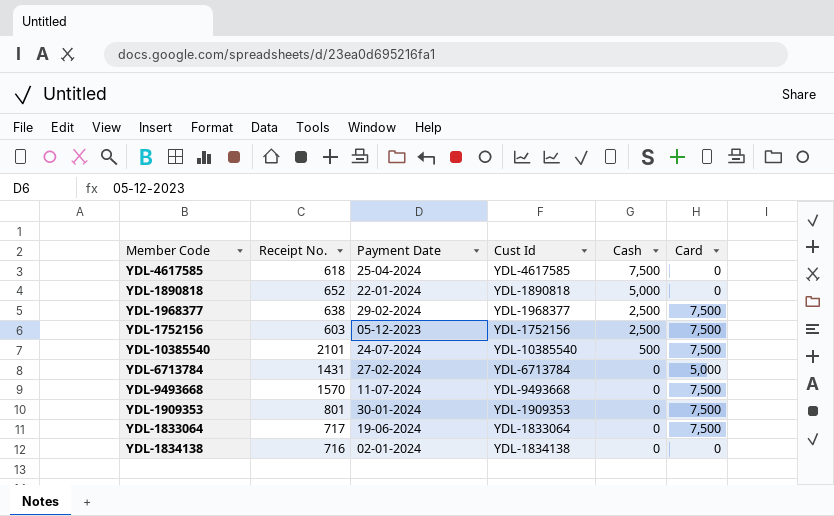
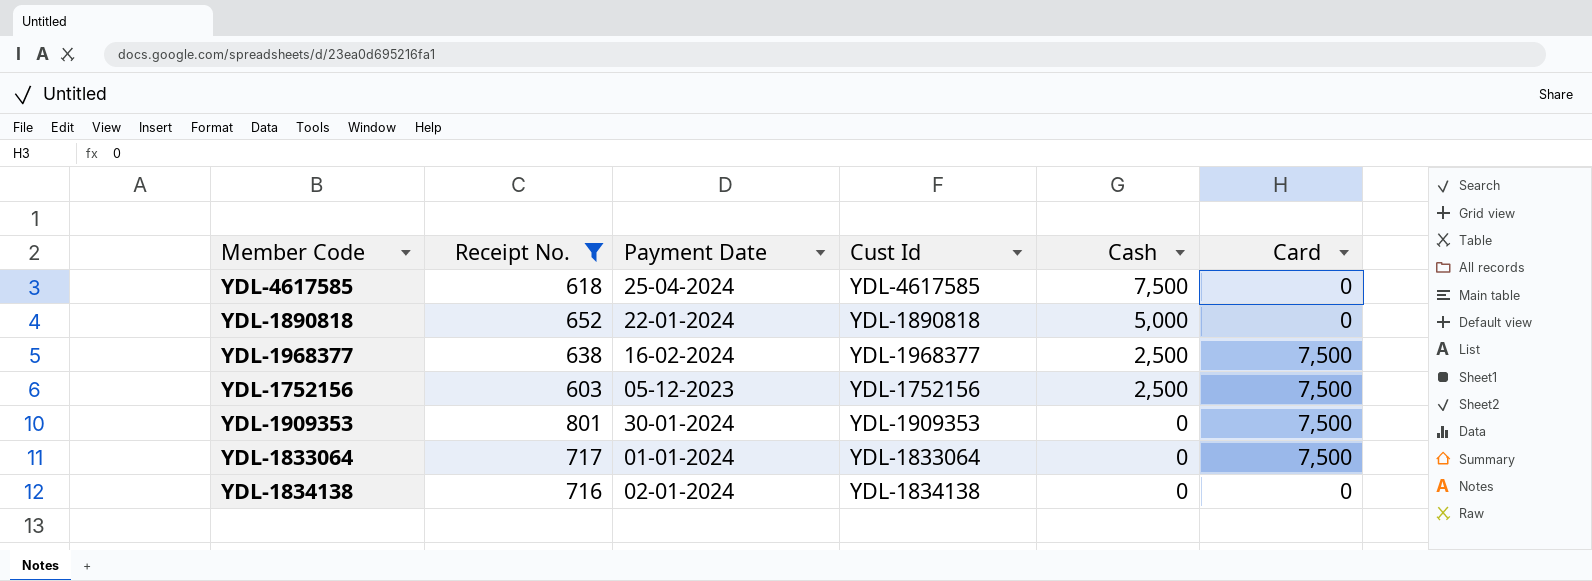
filter: none -> Receipt No. <= 801
YDL-1968377 | Payment Date: 29-02-2024 -> 16-02-2024
YDL-1833064 | Payment Date: 19-06-2024 -> 01-01-2024

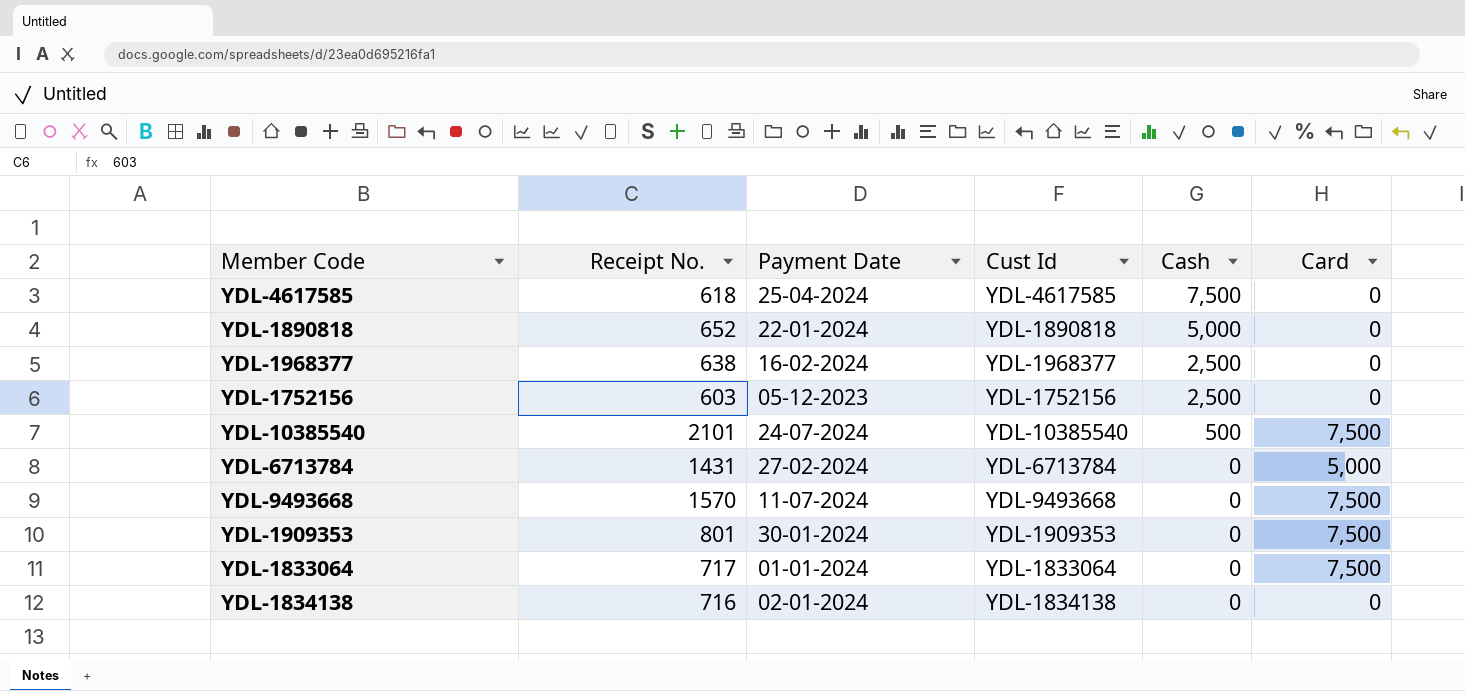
filter: Receipt No. <= 801 -> none
YDL-1968377 | Card: 7,500 -> 0
YDL-1752156 | Card: 7,500 -> 0

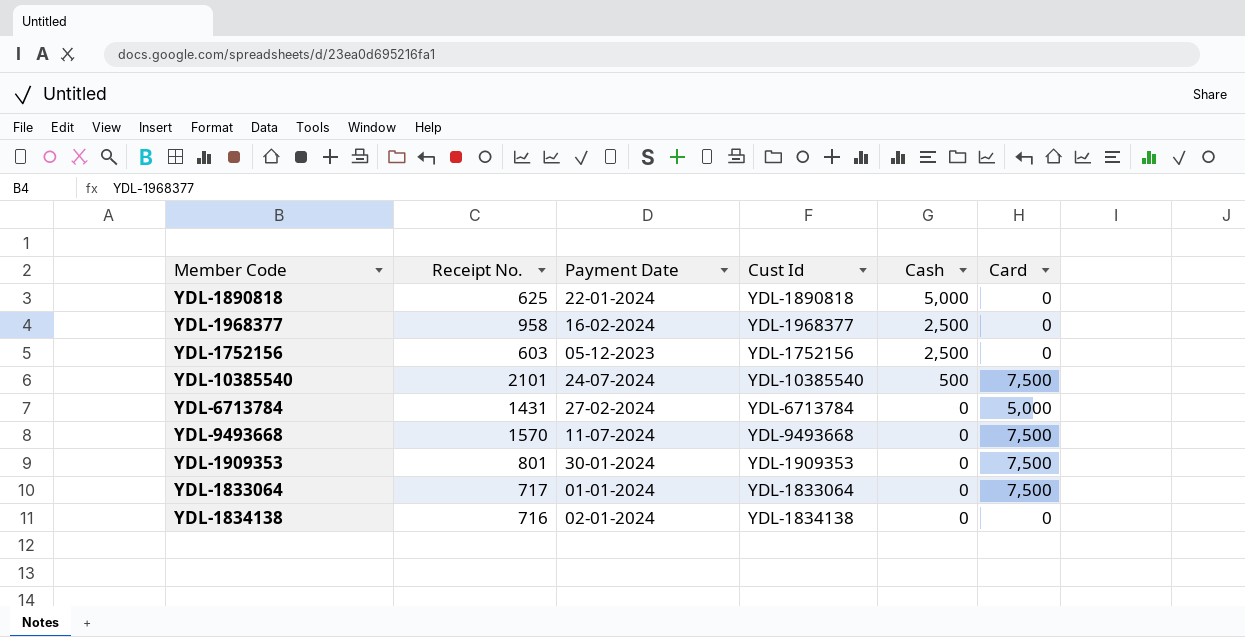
row YDL-4617585: 618 | 25-04-2024 | YDL-4617585 | 7,500 | 0 -> none
YDL-1890818 | Receipt No.: 652 -> 625
YDL-1968377 | Receipt No.: 638 -> 958

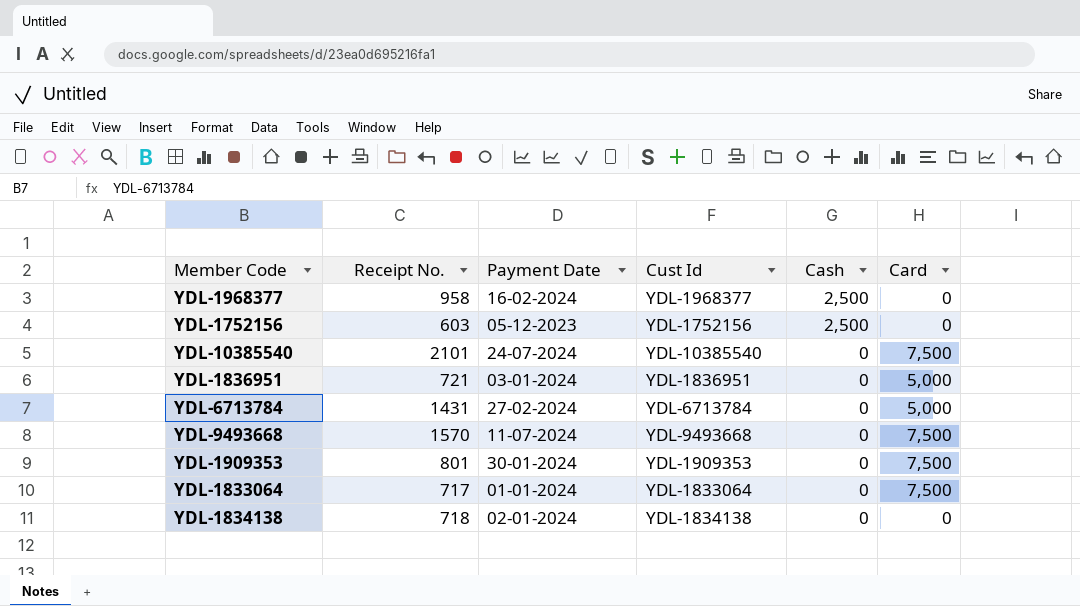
row YDL-1890818: 625 | 22-01-2024 | YDL-1890818 | 5,000 | 0 -> none
YDL-10385540 | Cash: 500 -> 0
row YDL-1836951: none -> 721 | 03-01-2024 | YDL-1836951 | 0 | 5,000
YDL-1834138 | Receipt No.: 716 -> 718

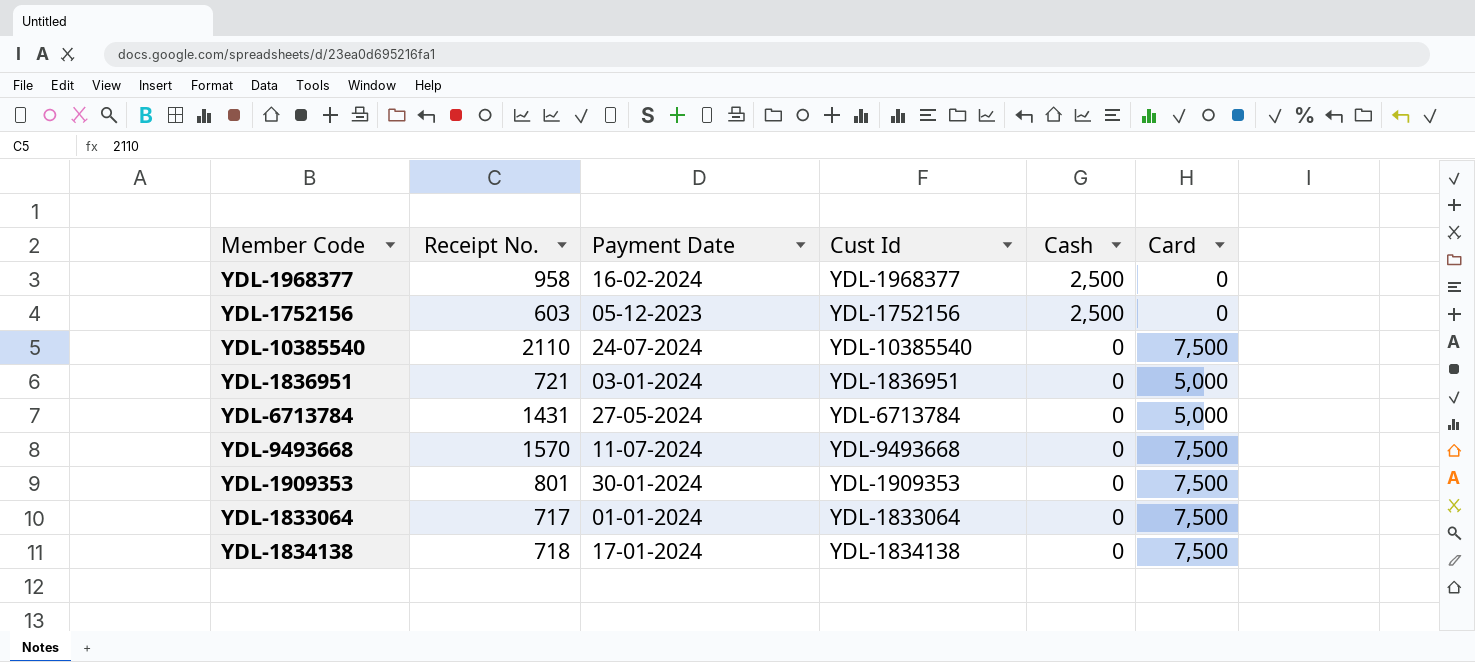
YDL-10385540 | Receipt No.: 2101 -> 2110
YDL-6713784 | Payment Date: 27-02-2024 -> 27-05-2024
YDL-1834138 | Payment Date: 02-01-2024 -> 17-01-2024
YDL-1834138 | Card: 0 -> 7,500

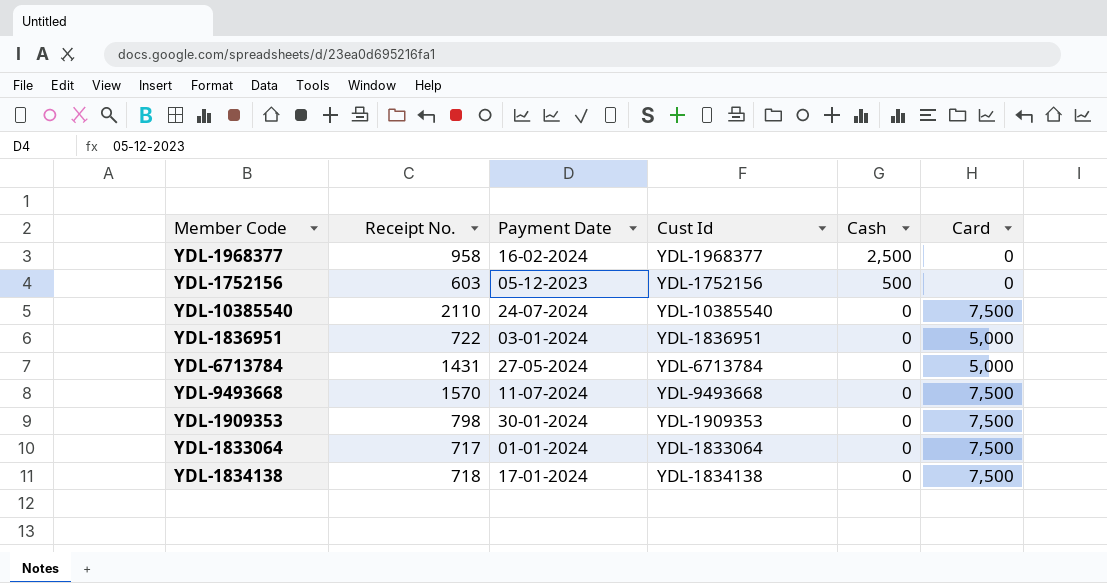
YDL-1752156 | Cash: 2,500 -> 500
YDL-1836951 | Receipt No.: 721 -> 722
YDL-1909353 | Receipt No.: 801 -> 798

